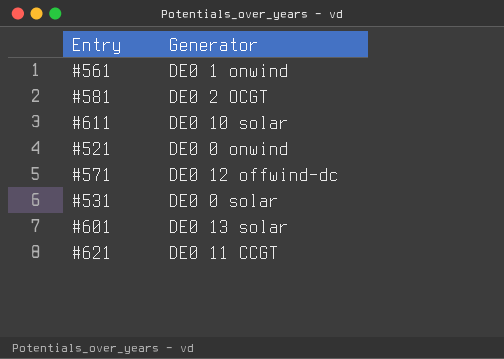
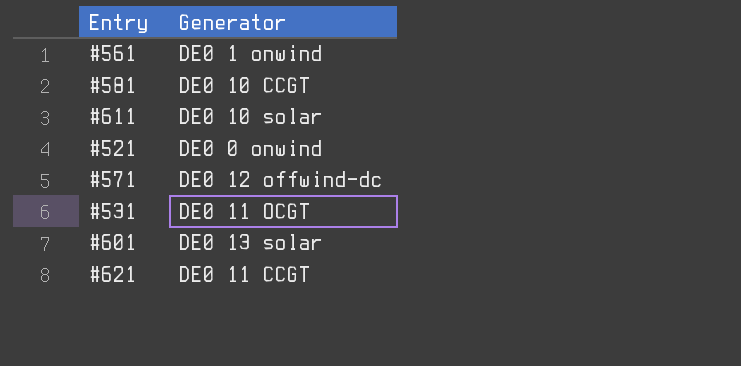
#581 | Generator: DE0 2 OCGT -> DE0 10 CCGT
#531 | Generator: DE0 0 solar -> DE0 11 OCGT

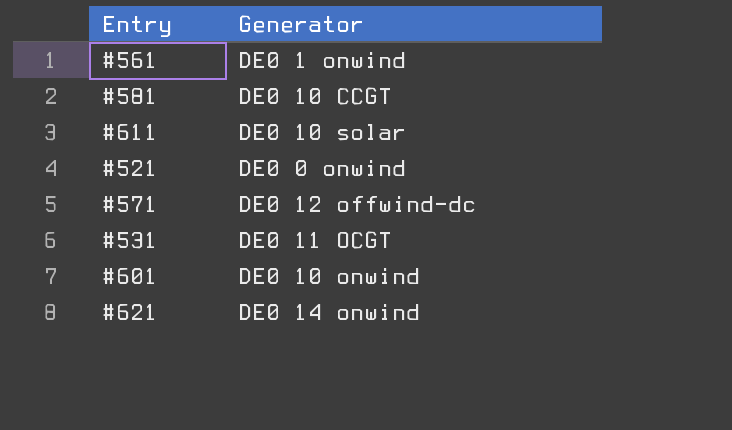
#601 | Generator: DE0 13 solar -> DE0 10 onwind
#621 | Generator: DE0 11 CCGT -> DE0 14 onwind

